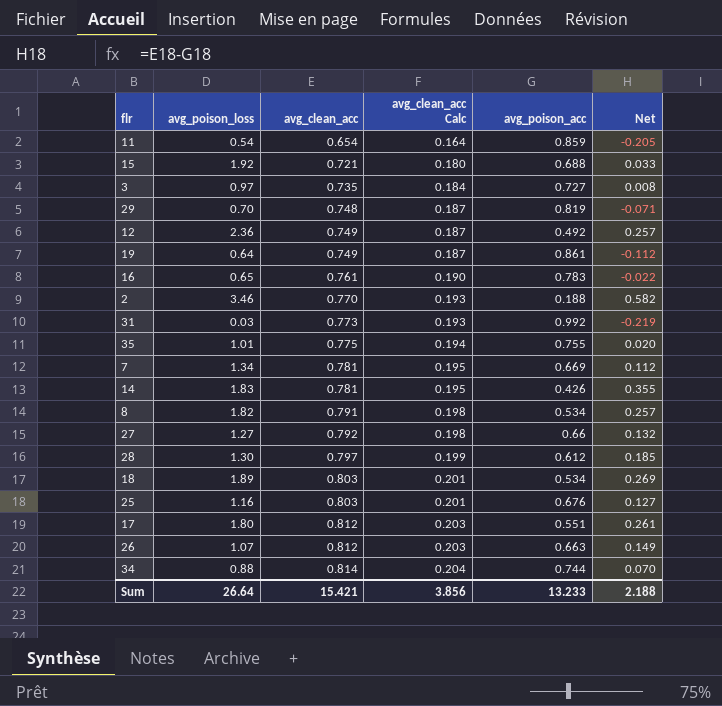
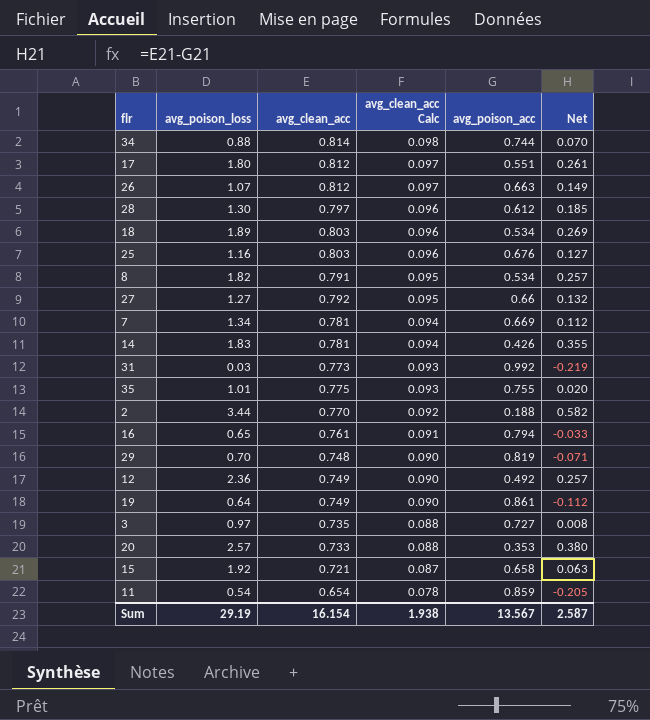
row order: avg_clean_acc ascending -> avg_clean_acc Calc descending
column avg_clean_acc Calc | formula: [avg_clean_acc] * 0.25 -> [avg_clean_acc] * 0.12
2 | avg_poison_loss: 3.46 -> 3.44
16 | avg_poison_acc: 0.783 -> 0.794
16 | Net: -0.022 -> -0.033
row 20: none -> 2.57 | 0.733 | 0.088 | 0.353 | 0.380
15 | avg_poison_acc: 0.688 -> 0.658
15 | Net: 0.033 -> 0.063
Sum | avg_poison_loss: 26.64 -> 29.19
Sum | avg_clean_acc: 15.421 -> 16.154
Sum | avg_clean_acc Calc: 3.856 -> 1.938
Sum | avg_poison_acc: 13.233 -> 13.567
Sum | Net: 2.188 -> 2.587

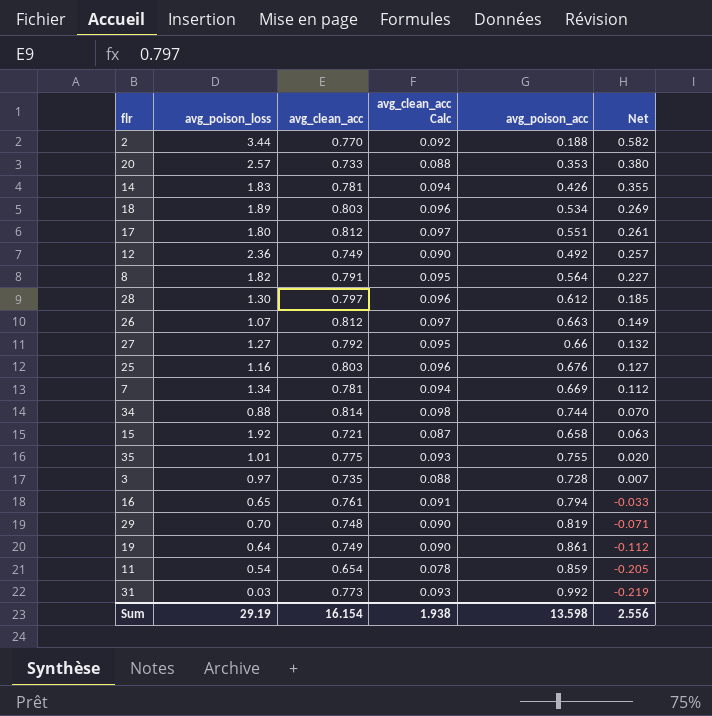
row order: avg_clean_acc Calc descending -> Net descending
8 | avg_poison_acc: 0.534 -> 0.564
8 | Net: 0.257 -> 0.227
3 | avg_poison_acc: 0.727 -> 0.728
3 | Net: 0.008 -> 0.007
Sum | avg_poison_acc: 13.567 -> 13.598
Sum | Net: 2.587 -> 2.556

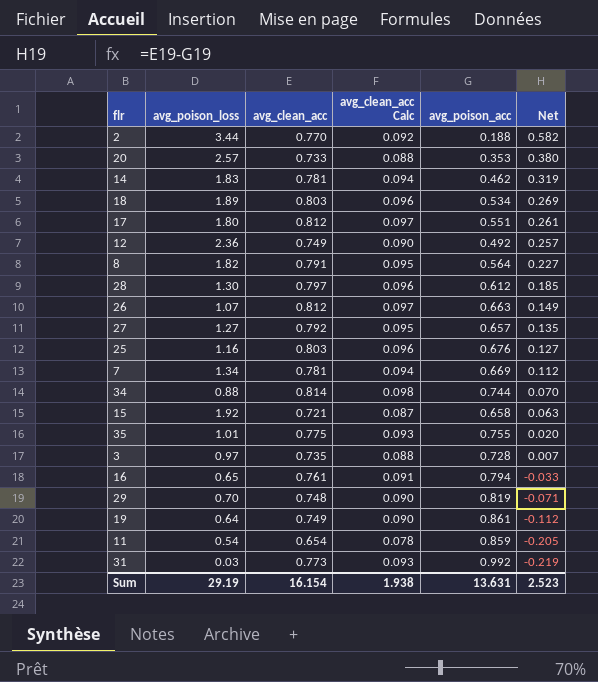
14 | avg_poison_acc: 0.426 -> 0.462
14 | Net: 0.355 -> 0.319
27 | avg_poison_acc: 0.66 -> 0.657
27 | Net: 0.132 -> 0.135
Sum | avg_poison_acc: 13.598 -> 13.631
Sum | Net: 2.556 -> 2.523

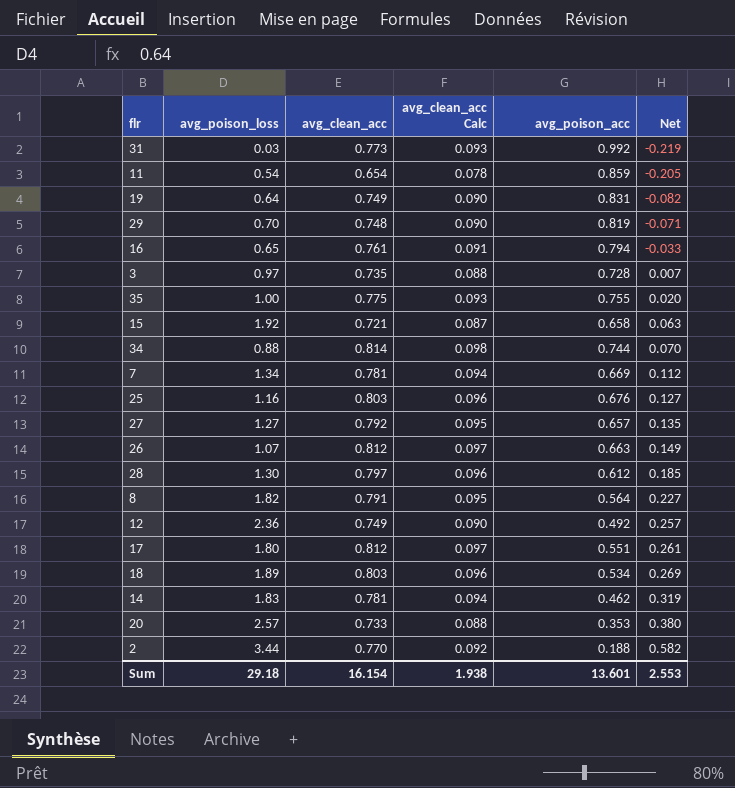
row order: Net descending -> Net ascending
19 | avg_poison_acc: 0.861 -> 0.831
19 | Net: -0.112 -> -0.082
35 | avg_poison_loss: 1.01 -> 1.00
Sum | avg_poison_loss: 29.19 -> 29.18
Sum | avg_poison_acc: 13.631 -> 13.601
Sum | Net: 2.523 -> 2.553

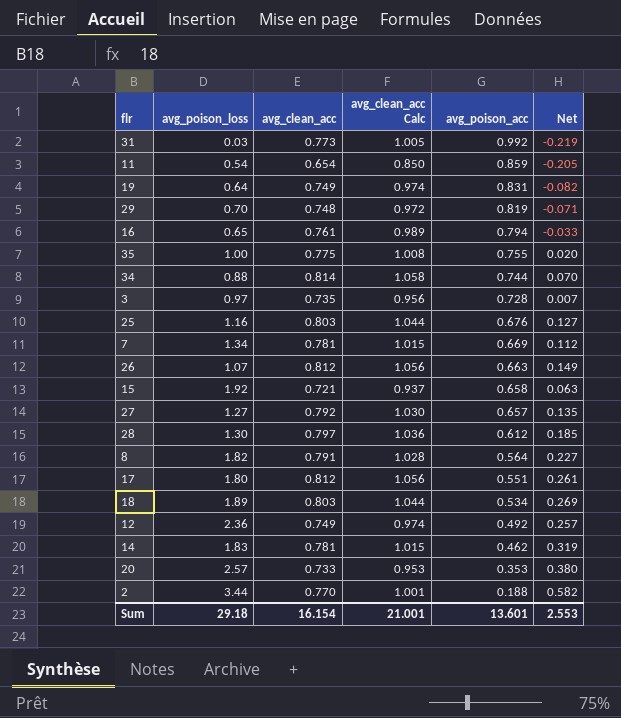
row order: Net ascending -> avg_poison_acc descending
column avg_clean_acc Calc | formula: [avg_clean_acc] * 0.12 -> [avg_clean_acc] * 1.3
Sum | avg_clean_acc Calc: 1.938 -> 21.001

